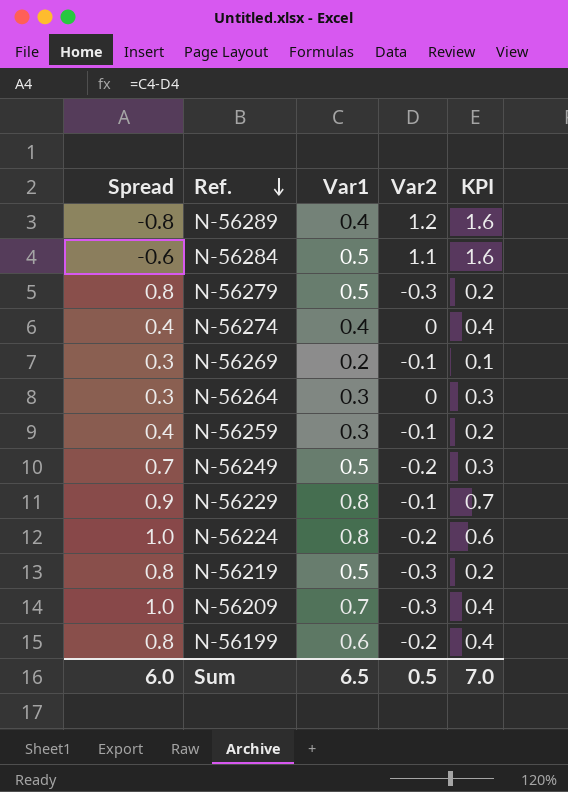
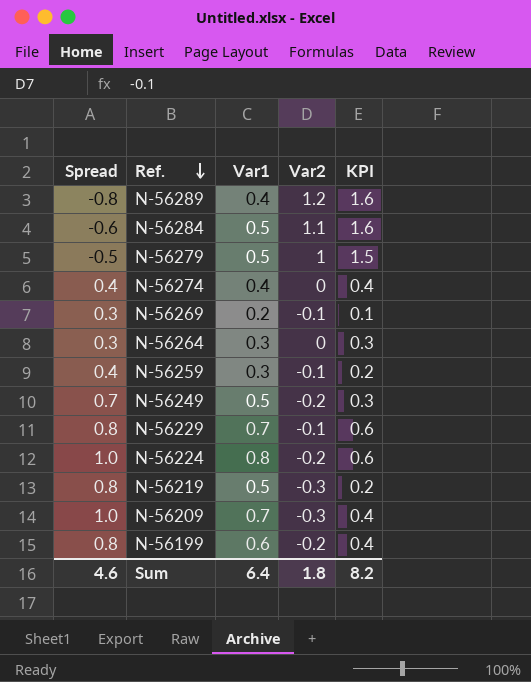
N-56279 | Spread: 0.8 -> -0.5
N-56279 | Var2: -0.3 -> 1
N-56279 | KPI: 0.2 -> 1.5
N-56229 | Spread: 0.9 -> 0.8
N-56229 | Var1: 0.8 -> 0.7
N-56229 | KPI: 0.7 -> 0.6
Sum | Spread: 6.0 -> 4.6
Sum | Var1: 6.5 -> 6.4
Sum | Var2: 0.5 -> 1.8
Sum | KPI: 7.0 -> 8.2

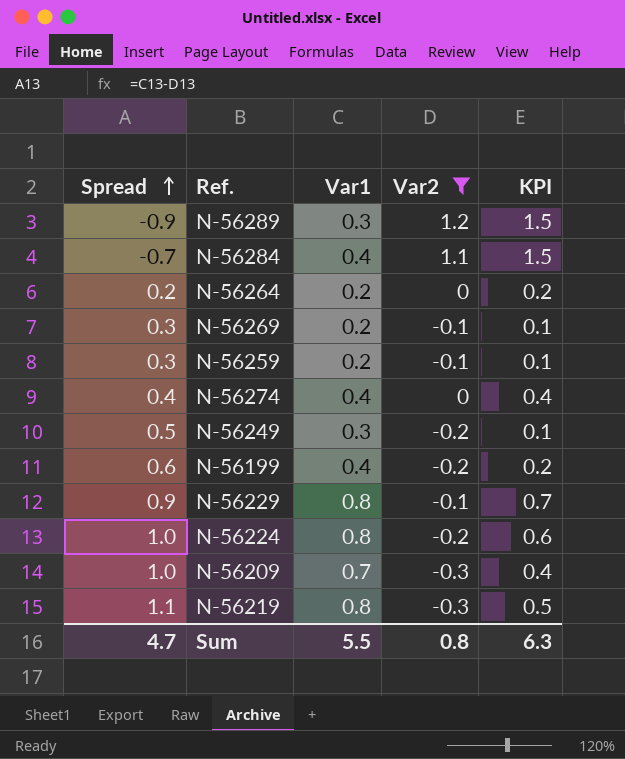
filter: none -> Var2 != 1
row order: Ref. descending -> Spread ascending
N-56289 | Spread: -0.8 -> -0.9
N-56289 | Var1: 0.4 -> 0.3
N-56289 | KPI: 1.6 -> 1.5
N-56284 | Spread: -0.6 -> -0.7
N-56284 | Var1: 0.5 -> 0.4
N-56284 | KPI: 1.6 -> 1.5
N-56264 | Spread: 0.3 -> 0.2
N-56264 | Var1: 0.3 -> 0.2
N-56264 | KPI: 0.3 -> 0.2
N-56259 | Spread: 0.4 -> 0.3
N-56259 | Var1: 0.3 -> 0.2
N-56259 | KPI: 0.2 -> 0.1
N-56249 | Spread: 0.7 -> 0.5
N-56249 | Var1: 0.5 -> 0.3
N-56249 | KPI: 0.3 -> 0.1
N-56199 | Spread: 0.8 -> 0.6
N-56199 | Var1: 0.6 -> 0.4
N-56199 | KPI: 0.4 -> 0.2
N-56229 | Spread: 0.8 -> 0.9
N-56229 | Var1: 0.7 -> 0.8
N-56229 | KPI: 0.6 -> 0.7
N-56219 | Spread: 0.8 -> 1.1
N-56219 | Var1: 0.5 -> 0.8
N-56219 | KPI: 0.2 -> 0.5
Sum | Spread: 4.6 -> 4.7
Sum | Var1: 6.4 -> 5.5
Sum | Var2: 1.8 -> 0.8
Sum | KPI: 8.2 -> 6.3

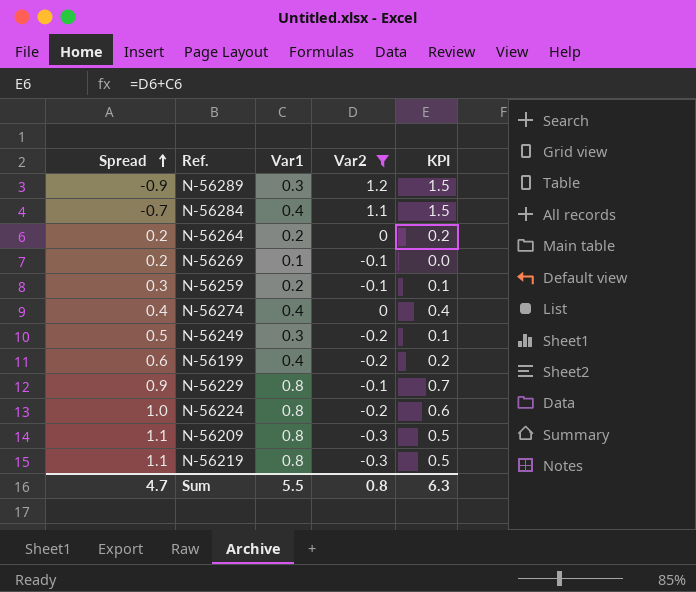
N-56269 | Spread: 0.3 -> 0.2
N-56269 | Var1: 0.2 -> 0.1
N-56269 | KPI: 0.1 -> 0.0
N-56209 | Spread: 1.0 -> 1.1
N-56209 | Var1: 0.7 -> 0.8
N-56209 | KPI: 0.4 -> 0.5

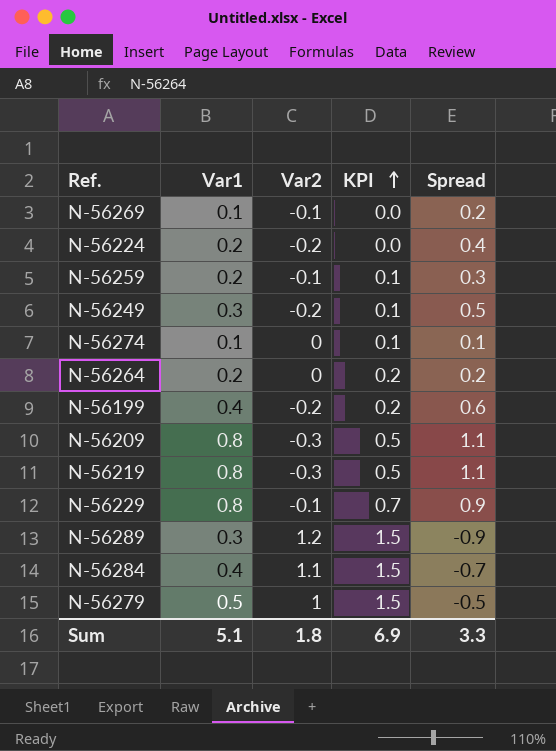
filter: Var2 != 1 -> none
row order: Spread ascending -> KPI ascending
column Spread | position: 1 -> 5
N-56224 | Var1: 0.8 -> 0.2
N-56224 | KPI: 0.6 -> 0.0
N-56224 | Spread: 1.0 -> 0.4
N-56274 | Var1: 0.4 -> 0.1
N-56274 | KPI: 0.4 -> 0.1
N-56274 | Spread: 0.4 -> 0.1
Sum | Var1: 5.5 -> 5.1
Sum | Var2: 0.8 -> 1.8
Sum | KPI: 6.3 -> 6.9
Sum | Spread: 4.7 -> 3.3

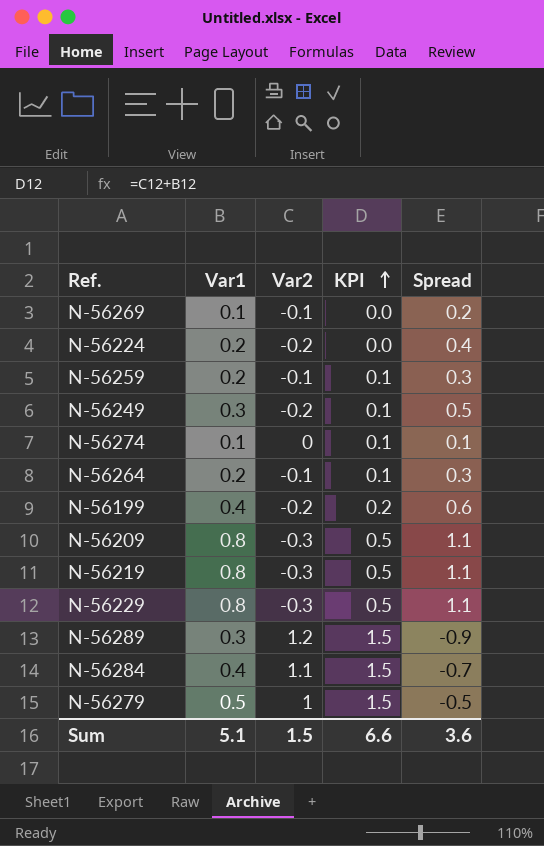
N-56264 | Var2: 0 -> -0.1
N-56264 | KPI: 0.2 -> 0.1
N-56264 | Spread: 0.2 -> 0.3
N-56229 | Var2: -0.1 -> -0.3
N-56229 | KPI: 0.7 -> 0.5
N-56229 | Spread: 0.9 -> 1.1
Sum | Var2: 1.8 -> 1.5
Sum | KPI: 6.9 -> 6.6
Sum | Spread: 3.3 -> 3.6

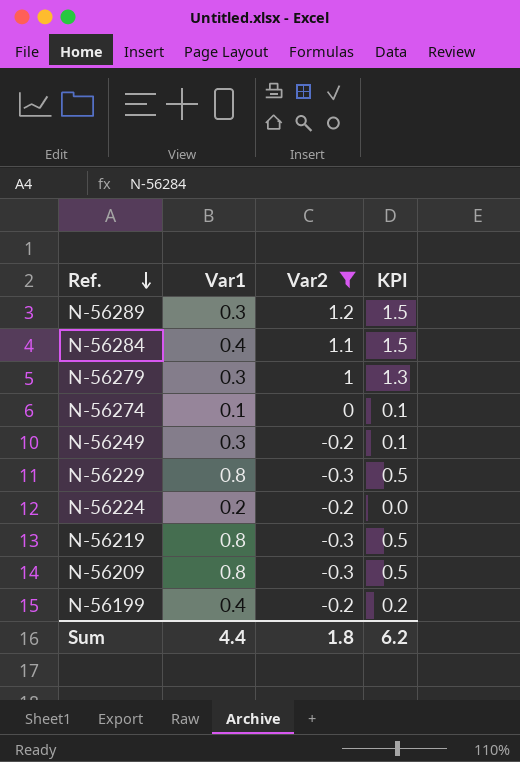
filter: none -> Var2 != -0.1
row order: KPI ascending -> Ref. descending
column Spread | formula: [Var1] - [Var2] -> none
N-56279 | Var1: 0.5 -> 0.3
N-56279 | KPI: 1.5 -> 1.3
Sum | Var1: 5.1 -> 4.4
Sum | Var2: 1.5 -> 1.8
Sum | KPI: 6.6 -> 6.2

